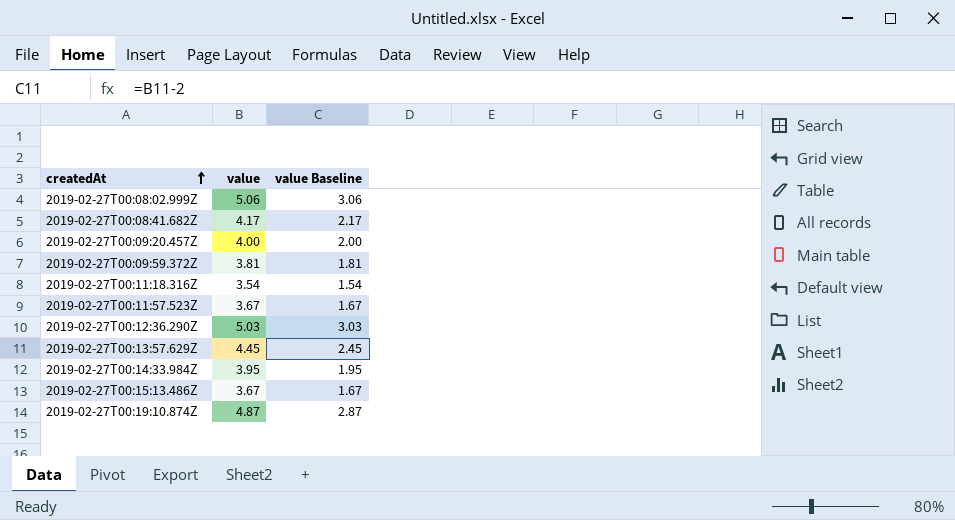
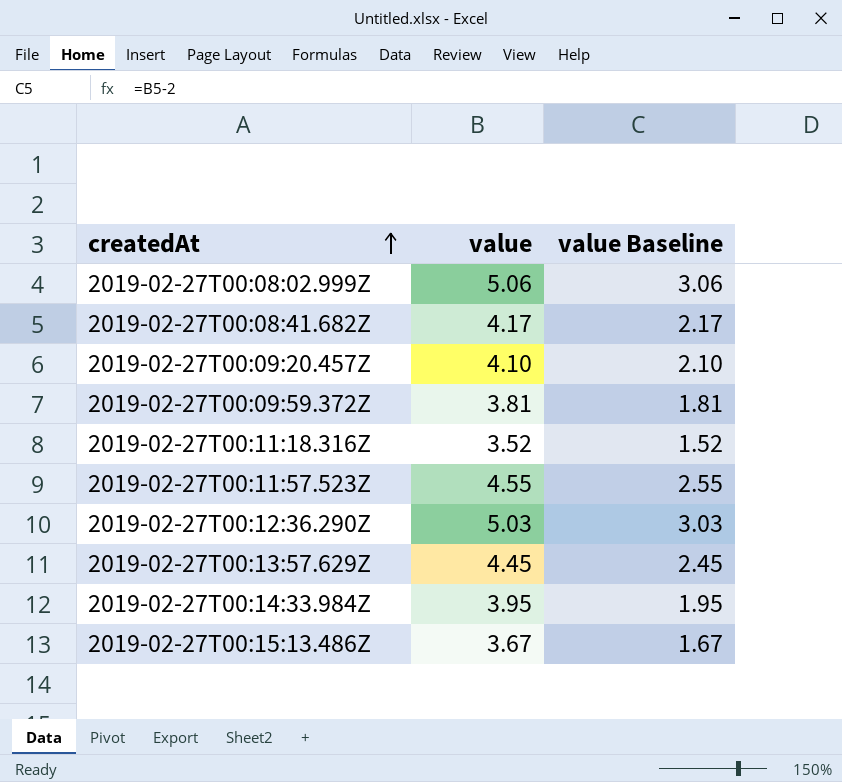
row 2019-02-27T00:19:10.874Z: 4.87 | 2.87 -> none
2019-02-27T00:09:20.457Z | value: 4.00 -> 4.10
2019-02-27T00:09:20.457Z | value Baseline: 2.00 -> 2.10
2019-02-27T00:11:18.316Z | value: 3.54 -> 3.52
2019-02-27T00:11:18.316Z | value Baseline: 1.54 -> 1.52
2019-02-27T00:11:57.523Z | value: 3.67 -> 4.55
2019-02-27T00:11:57.523Z | value Baseline: 1.67 -> 2.55

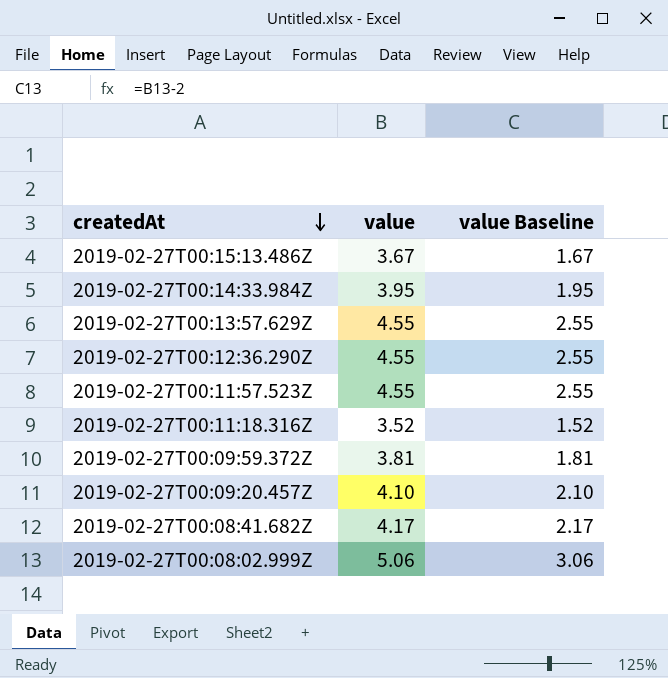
row order: createdAt ascending -> createdAt descending
2019-02-27T00:13:57.629Z | value: 4.45 -> 4.55
2019-02-27T00:13:57.629Z | value Baseline: 2.45 -> 2.55
2019-02-27T00:12:36.290Z | value: 5.03 -> 4.55
2019-02-27T00:12:36.290Z | value Baseline: 3.03 -> 2.55

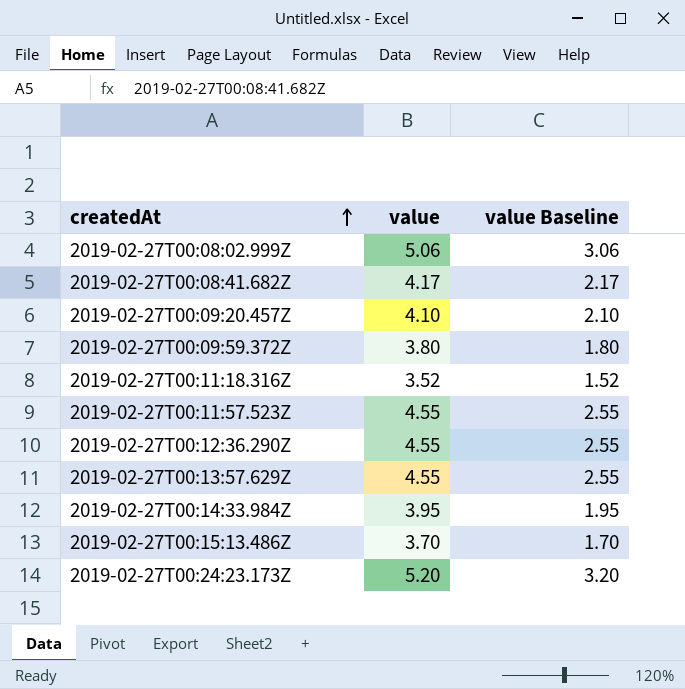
row order: createdAt descending -> createdAt ascending
2019-02-27T00:09:59.372Z | value: 3.81 -> 3.80
2019-02-27T00:09:59.372Z | value Baseline: 1.81 -> 1.80
2019-02-27T00:15:13.486Z | value: 3.67 -> 3.70
2019-02-27T00:15:13.486Z | value Baseline: 1.67 -> 1.70
row 2019-02-27T00:24:23.173Z: none -> 5.20 | 3.20

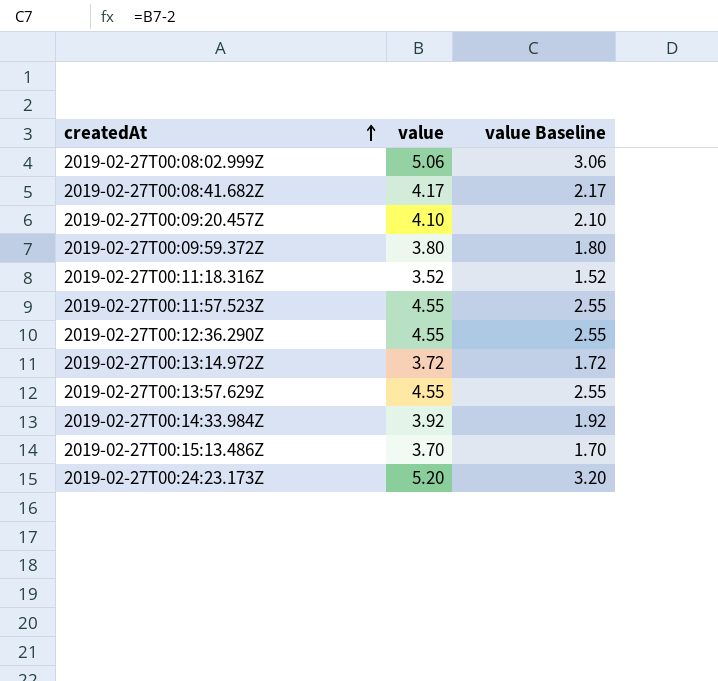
row 2019-02-27T00:13:14.972Z: none -> 3.72 | 1.72
2019-02-27T00:14:33.984Z | value: 3.95 -> 3.92
2019-02-27T00:14:33.984Z | value Baseline: 1.95 -> 1.92

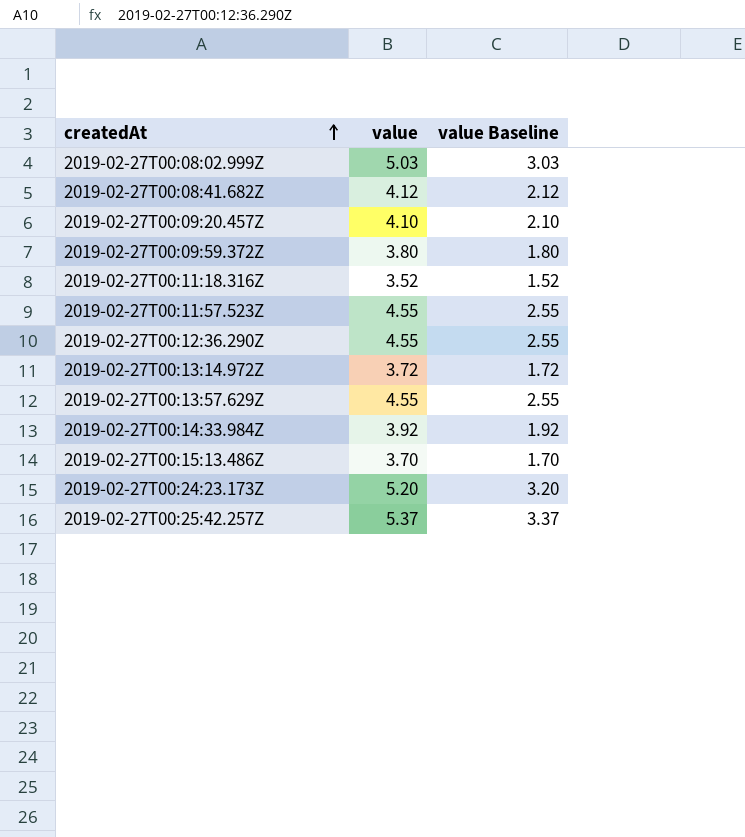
2019-02-27T00:08:02.999Z | value: 5.06 -> 5.03
2019-02-27T00:08:02.999Z | value Baseline: 3.06 -> 3.03
2019-02-27T00:08:41.682Z | value: 4.17 -> 4.12
2019-02-27T00:08:41.682Z | value Baseline: 2.17 -> 2.12
row 2019-02-27T00:25:42.257Z: none -> 5.37 | 3.37

